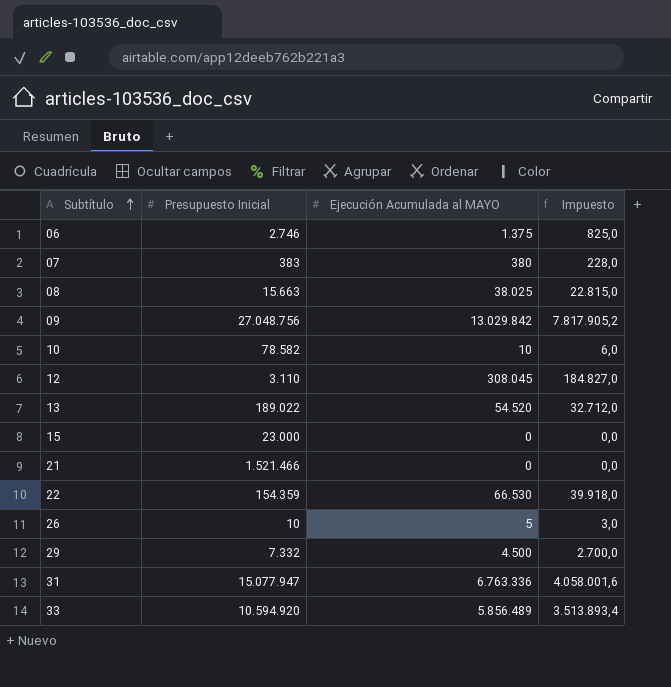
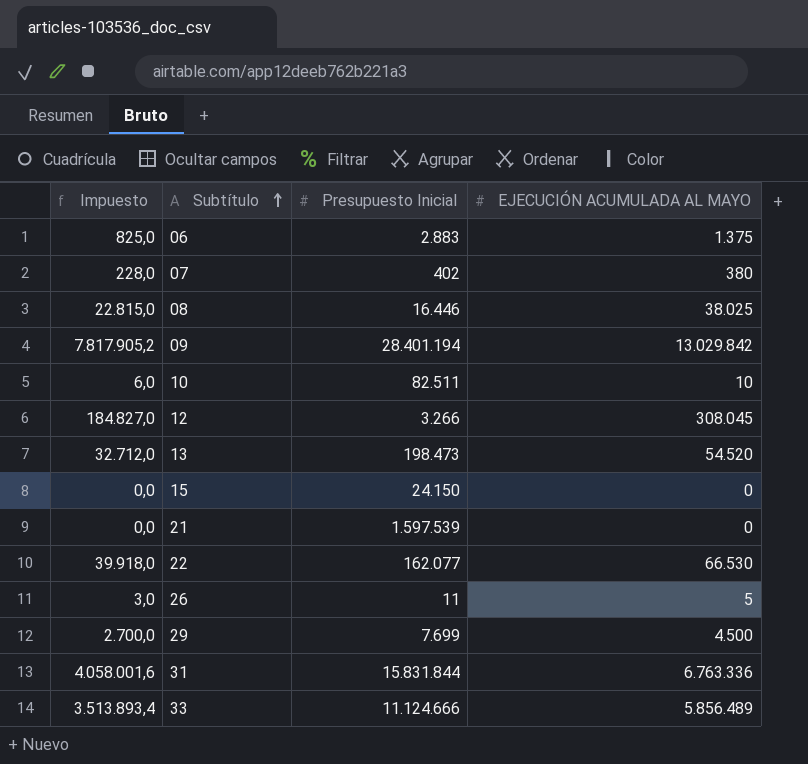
column Impuesto | position: 4 -> 1
column name: Ejecución Acumulada al MAYO -> EJECUCIÓN ACUMULADA AL MAYO
06 | Presupuesto Inicial: 2.746 -> 2.883
07 | Presupuesto Inicial: 383 -> 402
08 | Presupuesto Inicial: 15.663 -> 16.446
09 | Presupuesto Inicial: 27.048.756 -> 28.401.194
10 | Presupuesto Inicial: 78.582 -> 82.511
12 | Presupuesto Inicial: 3.110 -> 3.266
13 | Presupuesto Inicial: 189.022 -> 198.473
15 | Presupuesto Inicial: 23.000 -> 24.150
21 | Presupuesto Inicial: 1.521.466 -> 1.597.539
22 | Presupuesto Inicial: 154.359 -> 162.077
26 | Presupuesto Inicial: 10 -> 11
29 | Presupuesto Inicial: 7.332 -> 7.699
31 | Presupuesto Inicial: 15.077.947 -> 15.831.844
33 | Presupuesto Inicial: 10.594.920 -> 11.124.666

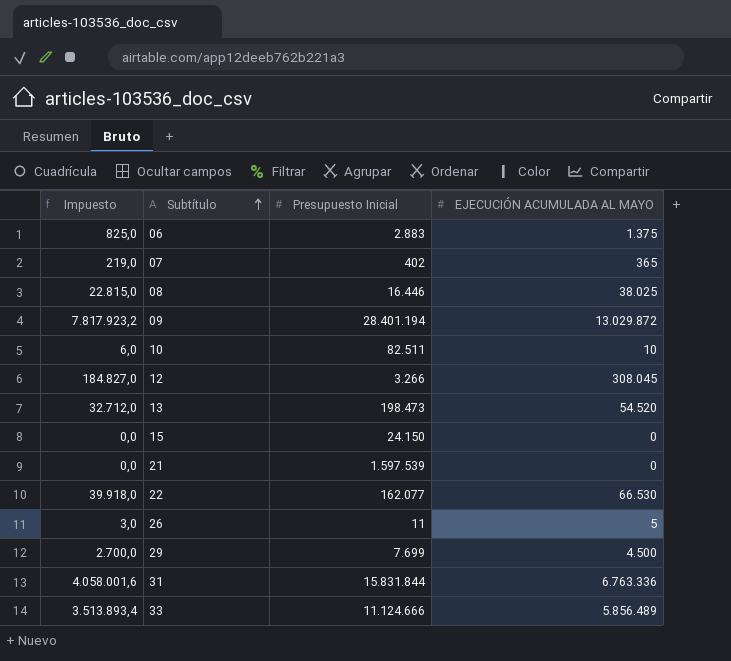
07 | Impuesto: 228,0 -> 219,0
07 | EJECUCIÓN ACUMULADA AL MAYO: 380 -> 365
09 | Impuesto: 7.817.905,2 -> 7.817.923,2
09 | EJECUCIÓN ACUMULADA AL MAYO: 13.029.842 -> 13.029.872

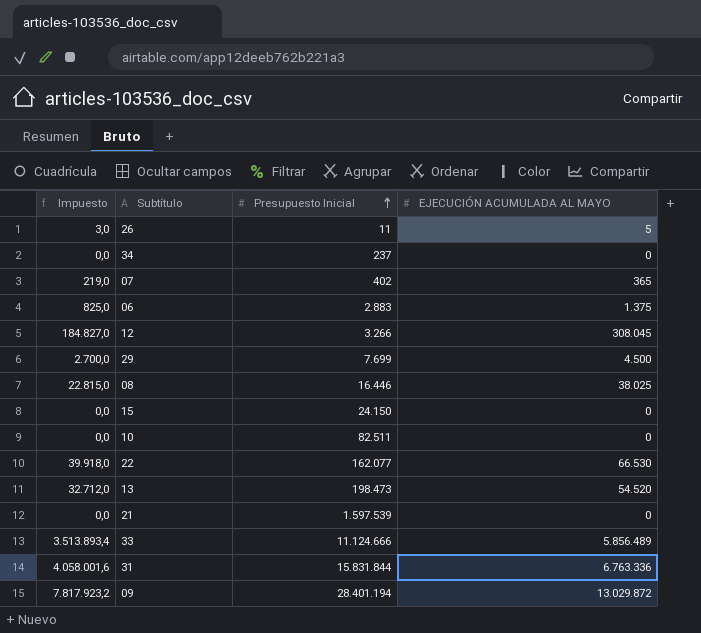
row order: Subtítulo ascending -> Presupuesto Inicial ascending
row 34: none -> 0,0 | 237 | 0
10 | Impuesto: 6,0 -> 0,0
10 | EJECUCIÓN ACUMULADA AL MAYO: 10 -> 0

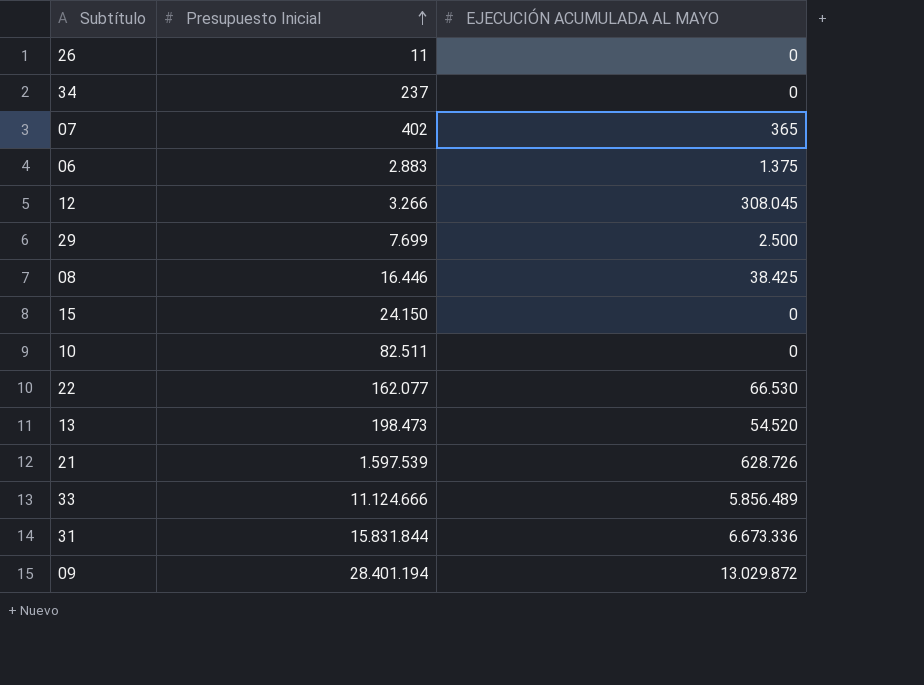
column Impuesto | formula: [EJECUCIÓN ACUMULADA AL MAYO] * 0,6 -> none
26 | EJECUCIÓN ACUMULADA AL MAYO: 5 -> 0
29 | EJECUCIÓN ACUMULADA AL MAYO: 4.500 -> 2.500
08 | EJECUCIÓN ACUMULADA AL MAYO: 38.025 -> 38.425
21 | EJECUCIÓN ACUMULADA AL MAYO: 0 -> 628.726
31 | EJECUCIÓN ACUMULADA AL MAYO: 6.763.336 -> 6.673.336

